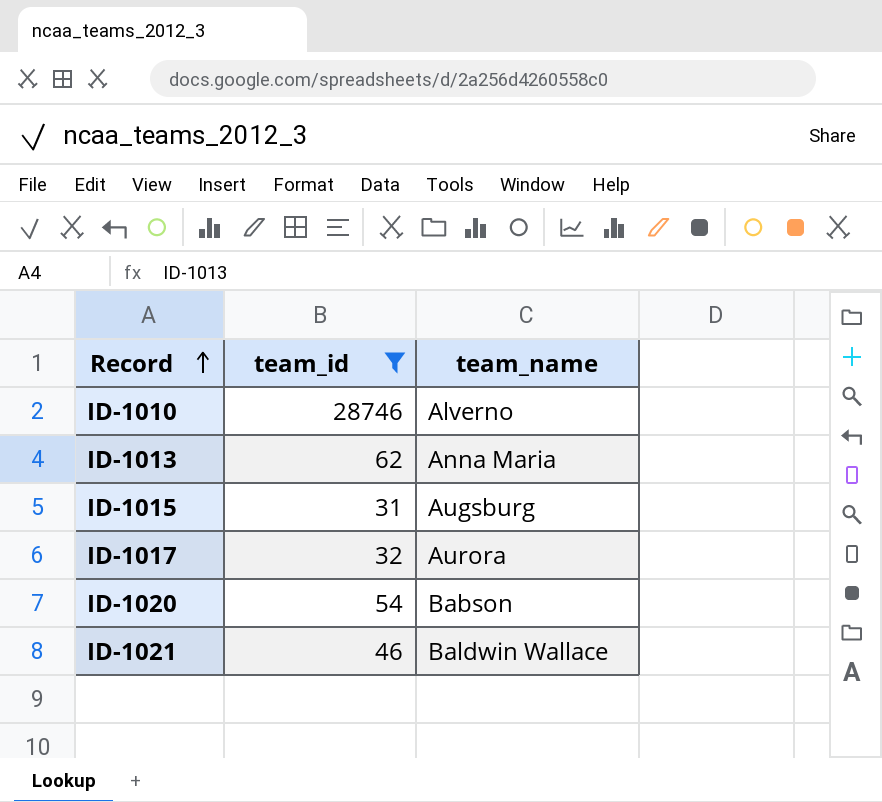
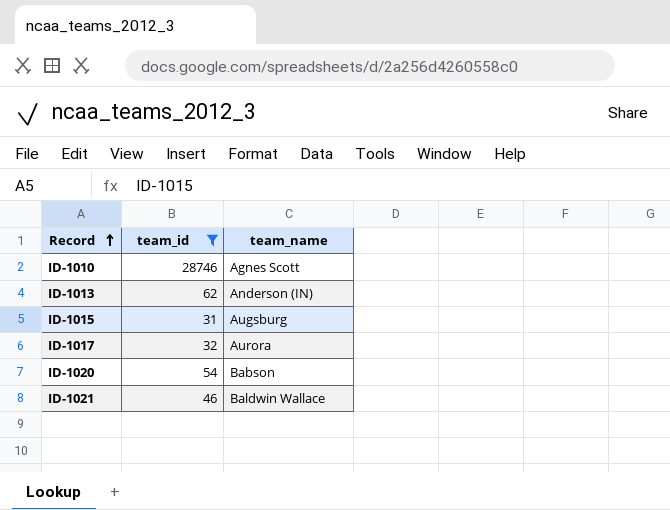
ID-1010 | team_name: Alverno -> Agnes Scott
ID-1013 | team_name: Anna Maria -> Anderson (IN)

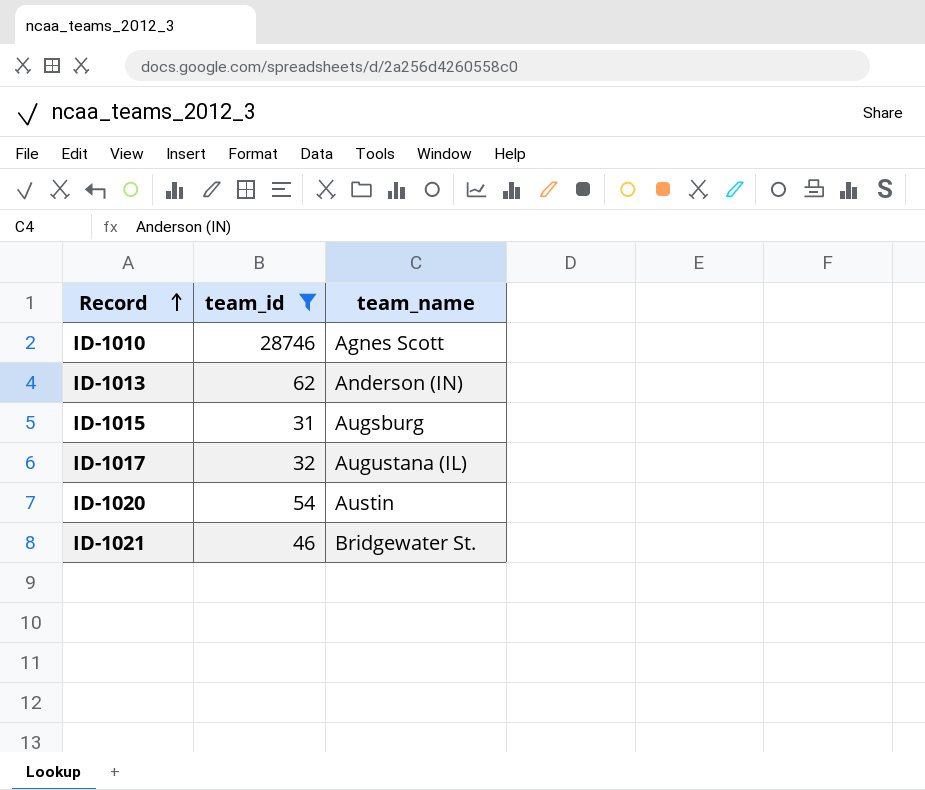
ID-1017 | team_name: Aurora -> Augustana (IL)
ID-1020 | team_name: Babson -> Austin
ID-1021 | team_name: Baldwin Wallace -> Bridgewater St.

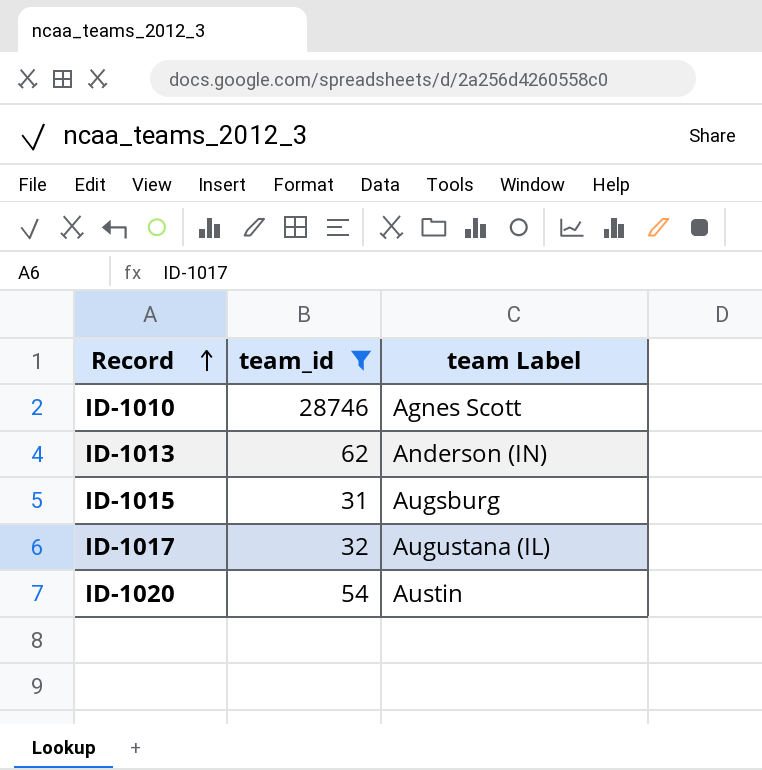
column name: team_name -> team Label
row ID-1021: 46 | Bridgewater St. -> none

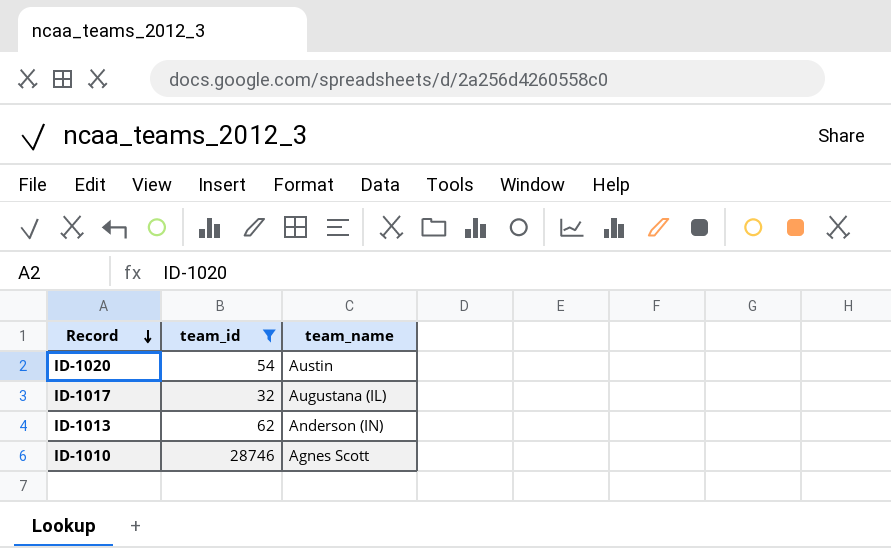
row order: Record ascending -> Record descending
column name: team Label -> team_name
row ID-1015: 31 | Augsburg -> none

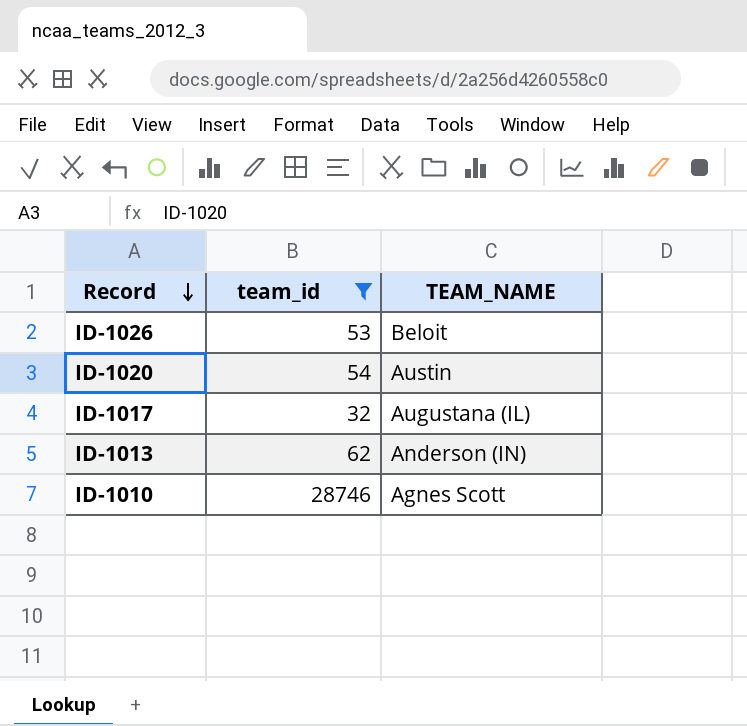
column name: team_name -> TEAM_NAME
row ID-1026: none -> 53 | Beloit

